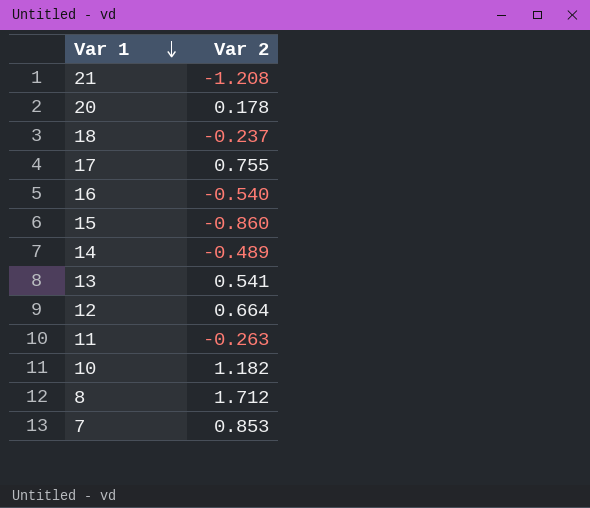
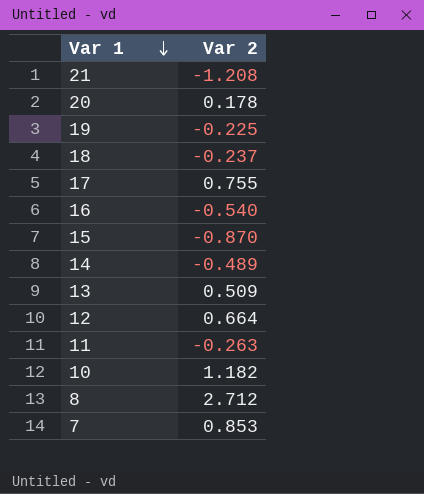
row 19: none -> -0.225
15 | Var 2: -0.860 -> -0.870
13 | Var 2: 0.541 -> 0.509
8 | Var 2: 1.712 -> 2.712

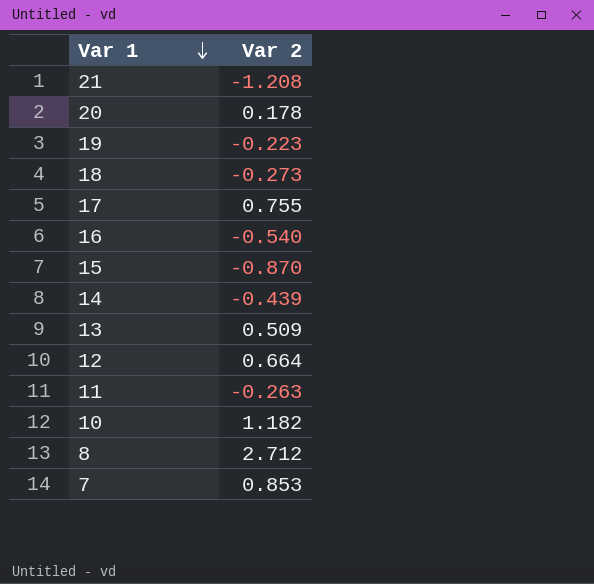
19 | Var 2: -0.225 -> -0.223
18 | Var 2: -0.237 -> -0.273
14 | Var 2: -0.489 -> -0.439

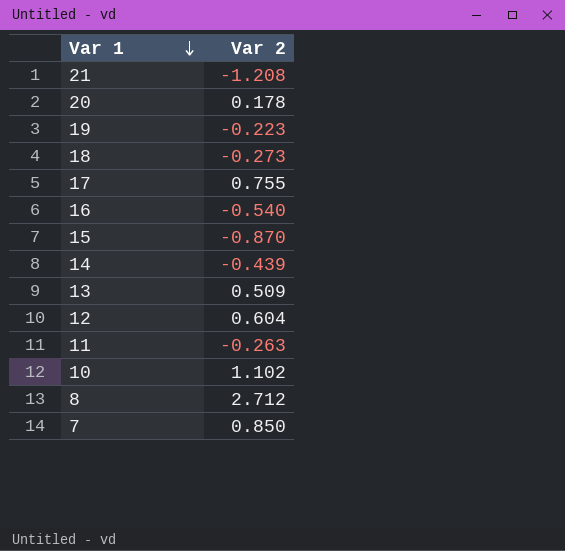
12 | Var 2: 0.664 -> 0.604
10 | Var 2: 1.182 -> 1.102
7 | Var 2: 0.853 -> 0.850

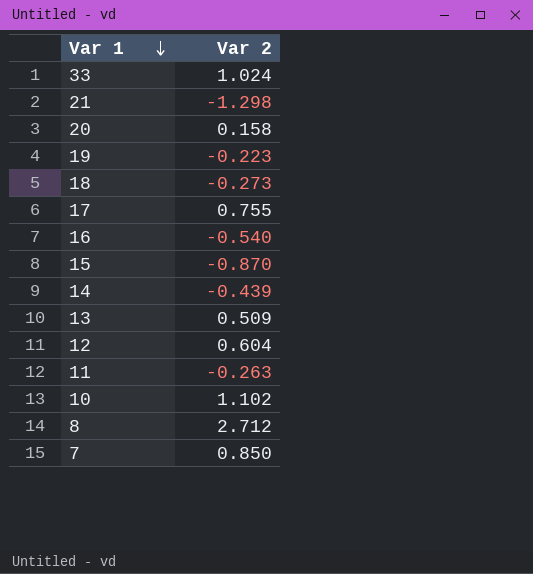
row 33: none -> 1.024
21 | Var 2: -1.208 -> -1.298
20 | Var 2: 0.178 -> 0.158

